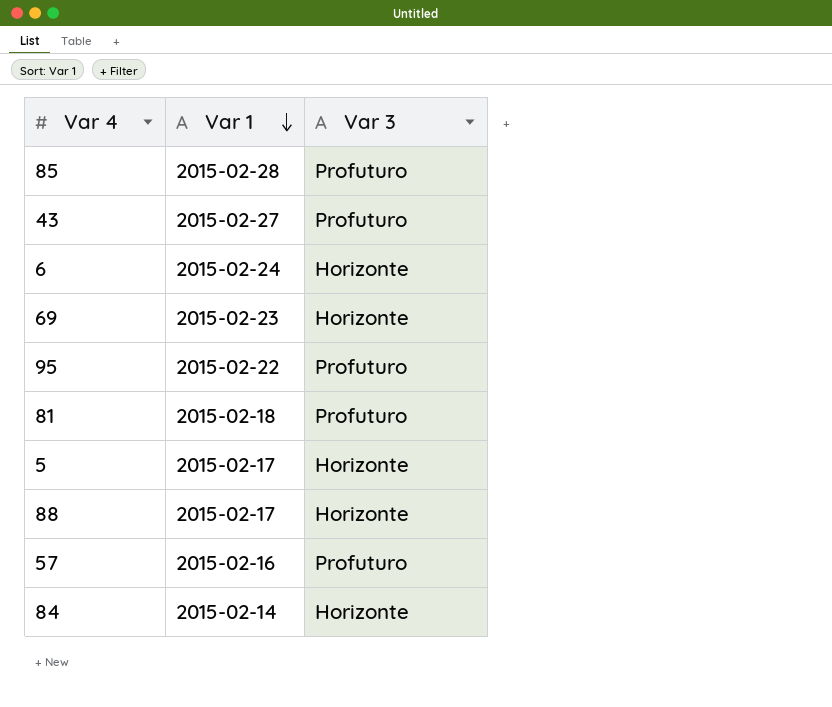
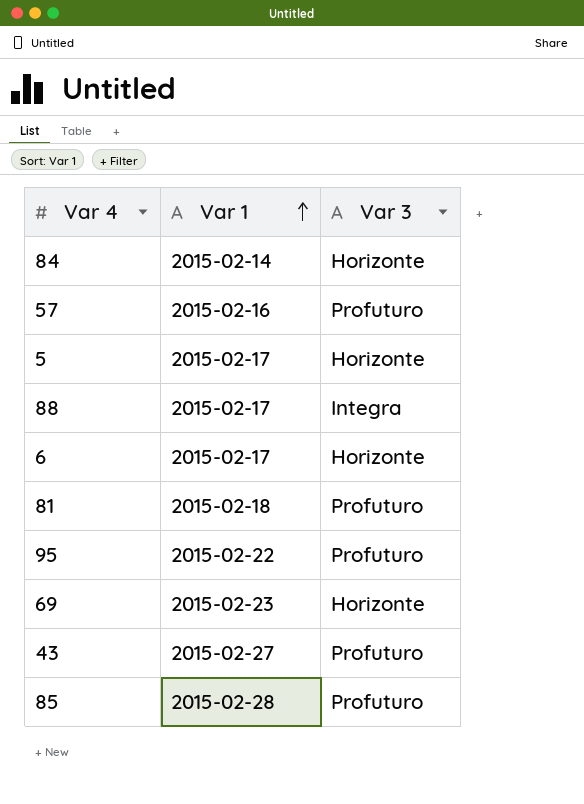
row order: Var 1 descending -> Var 1 ascending
88 | Var 3: Horizonte -> Integra
6 | Var 1: 2015-02-24 -> 2015-02-17

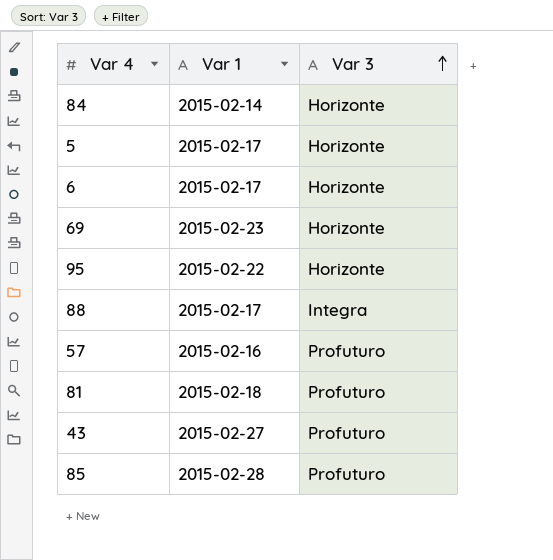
row order: Var 1 ascending -> Var 3 ascending
95 | Var 3: Profuturo -> Horizonte

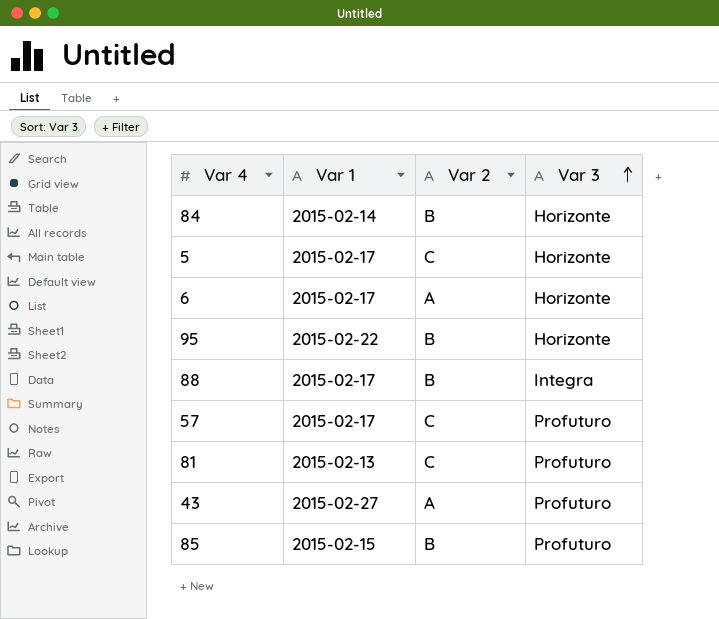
column Var 2 | position: none -> 3
row 69: 2015-02-23 | Horizonte -> none
57 | Var 1: 2015-02-16 -> 2015-02-17
81 | Var 1: 2015-02-18 -> 2015-02-13
85 | Var 1: 2015-02-28 -> 2015-02-15

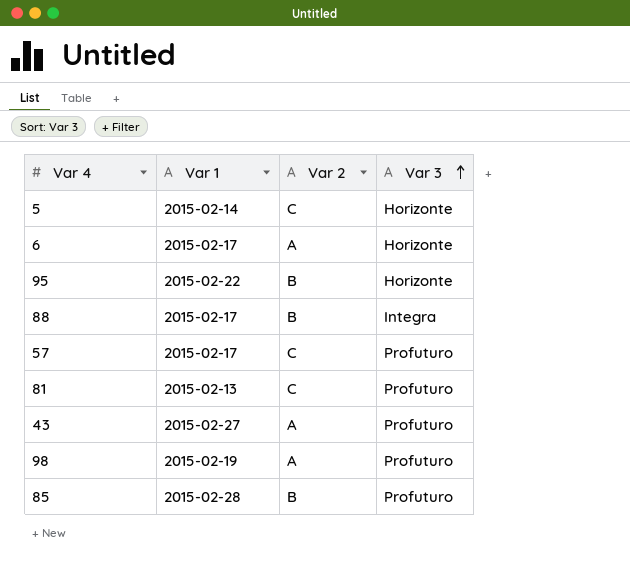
row 84: 2015-02-14 | B | Horizonte -> none
5 | Var 1: 2015-02-17 -> 2015-02-14
row 98: none -> 2015-02-19 | A | Profuturo
85 | Var 1: 2015-02-15 -> 2015-02-28

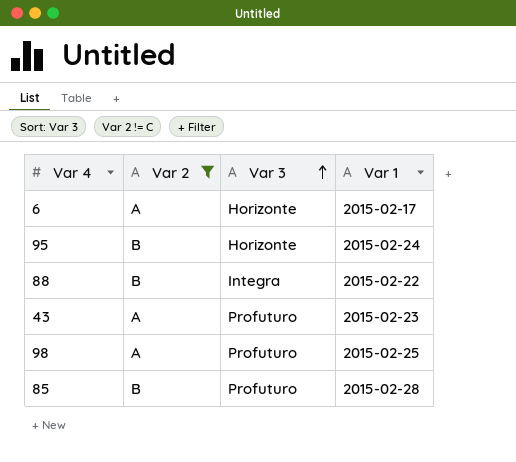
filter: none -> Var 2 != C
column Var 1 | position: 2 -> 4
95 | Var 1: 2015-02-22 -> 2015-02-24
88 | Var 1: 2015-02-17 -> 2015-02-22
43 | Var 1: 2015-02-27 -> 2015-02-23
98 | Var 1: 2015-02-19 -> 2015-02-25

